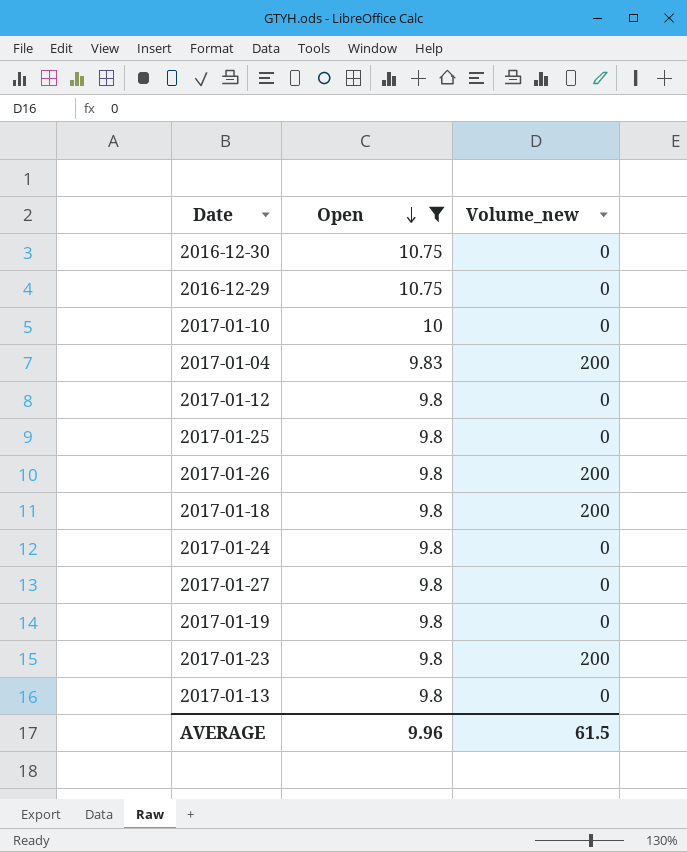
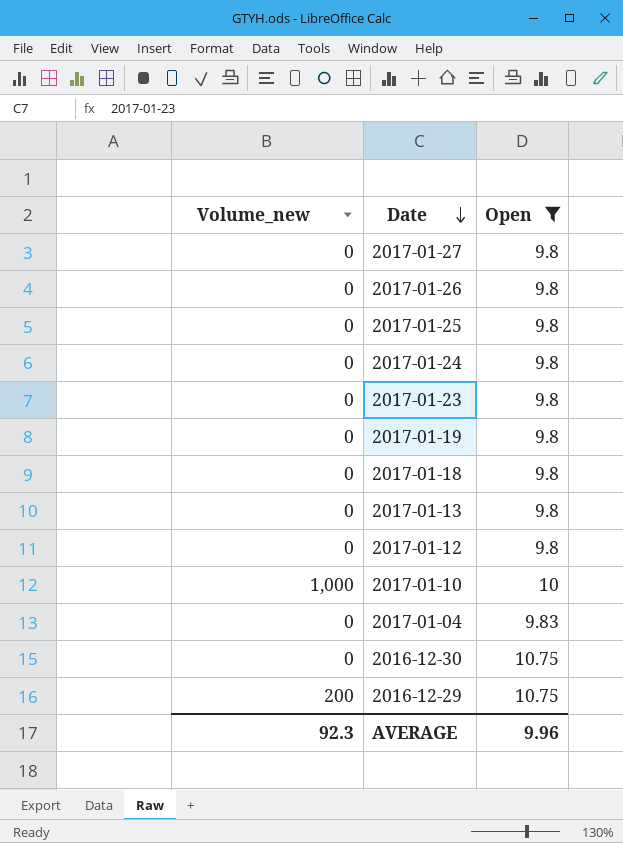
row order: Open descending -> Date descending
column Volume_new | position: 3 -> 1
2017-01-26 | Volume_new: 200 -> 0
2017-01-23 | Volume_new: 200 -> 0
2017-01-18 | Volume_new: 200 -> 0
2017-01-10 | Volume_new: 0 -> 1,000
2017-01-04 | Volume_new: 200 -> 0
2016-12-29 | Volume_new: 0 -> 200
AVERAGE | Volume_new: 61.5 -> 92.3

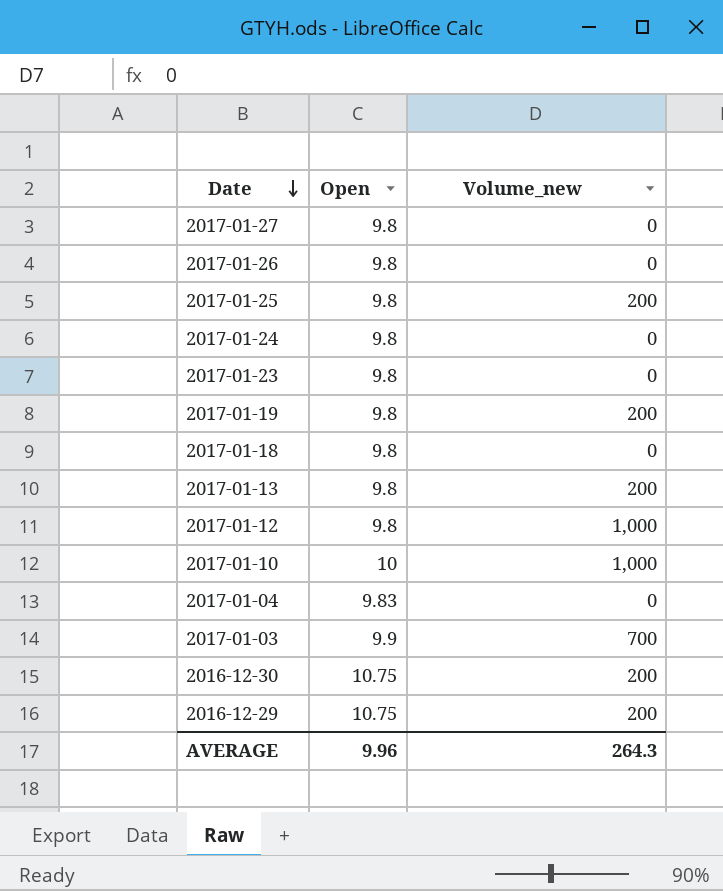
filter: Open != 9.9 -> none
column Volume_new | position: 1 -> 3
2017-01-25 | Volume_new: 0 -> 200
2017-01-19 | Volume_new: 0 -> 200
2017-01-13 | Volume_new: 0 -> 200
2017-01-12 | Volume_new: 0 -> 1,000
2016-12-30 | Volume_new: 0 -> 200
AVERAGE | Volume_new: 92.3 -> 264.3

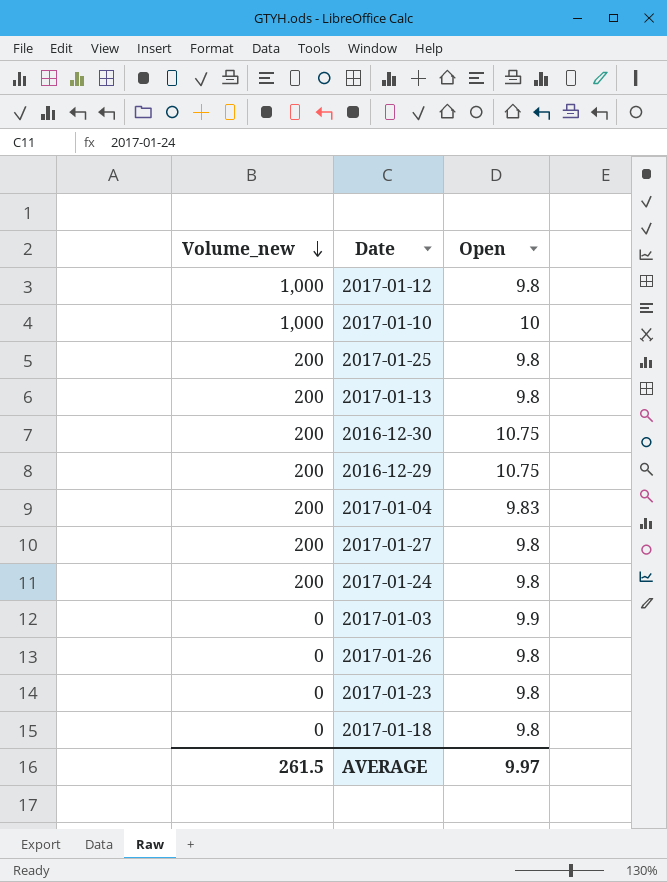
row order: Date descending -> Volume_new descending
column Volume_new | position: 3 -> 1
row 2017-01-19: 9.8 | 200 -> none
2017-01-04 | Volume_new: 0 -> 200
2017-01-27 | Volume_new: 0 -> 200
2017-01-24 | Volume_new: 0 -> 200
2017-01-03 | Volume_new: 700 -> 0
AVERAGE | Volume_new: 264.3 -> 261.5
AVERAGE | Open: 9.96 -> 9.97

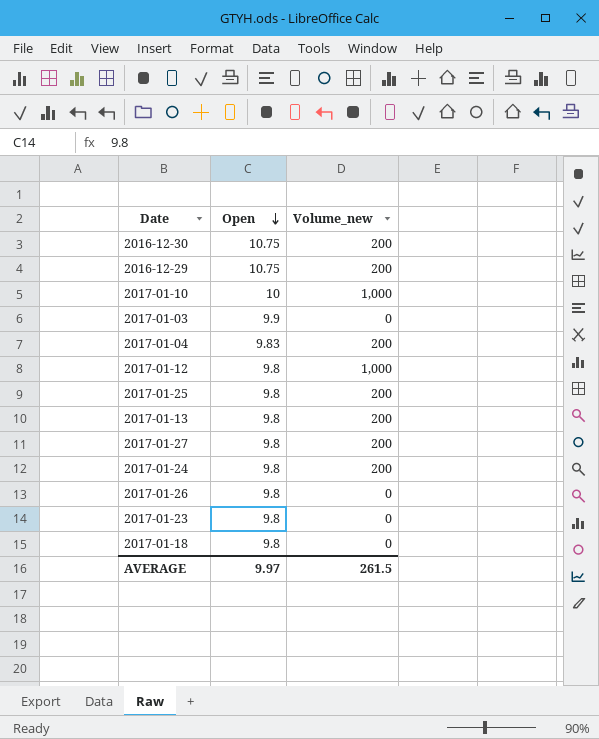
row order: Volume_new descending -> Open descending
column Volume_new | position: 1 -> 3

